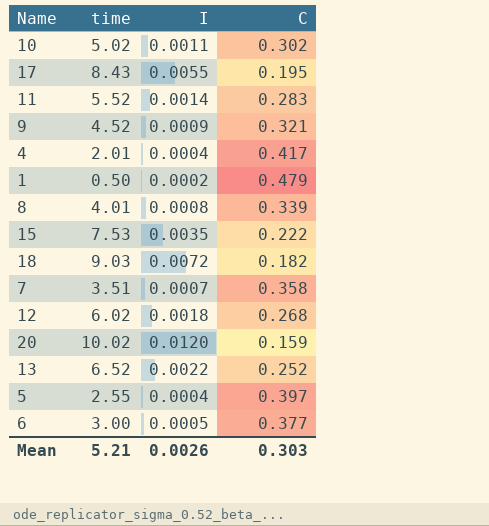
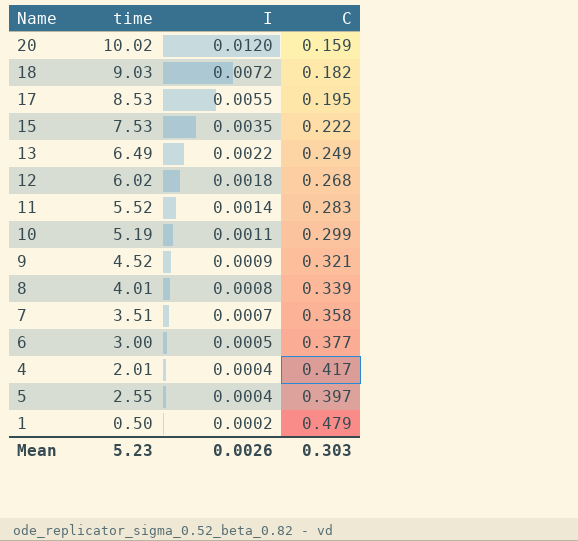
row order: none -> I descending
17 | time: 8.43 -> 8.53
13 | time: 6.52 -> 6.49
13 | C: 0.252 -> 0.249
10 | time: 5.02 -> 5.19
10 | C: 0.302 -> 0.299
Mean | time: 5.21 -> 5.23

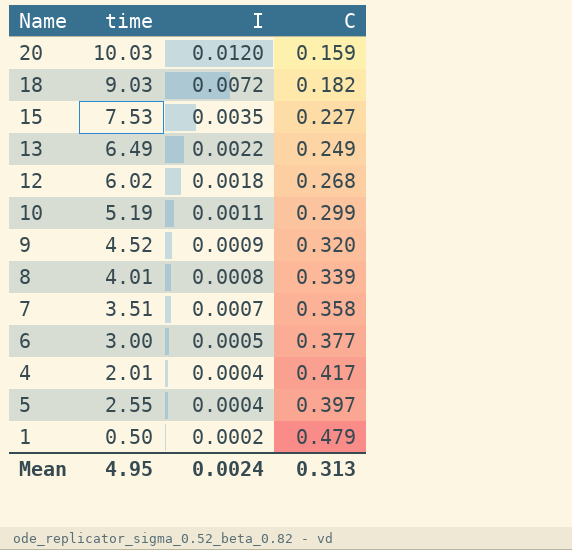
row 17: 8.53 | 0.0055 | 0.195 -> none
row 11: 5.52 | 0.0014 | 0.283 -> none
20 | time: 10.02 -> 10.03
15 | C: 0.222 -> 0.227
9 | C: 0.321 -> 0.320
Mean | time: 5.23 -> 4.95
Mean | I: 0.0026 -> 0.0024
Mean | C: 0.303 -> 0.313

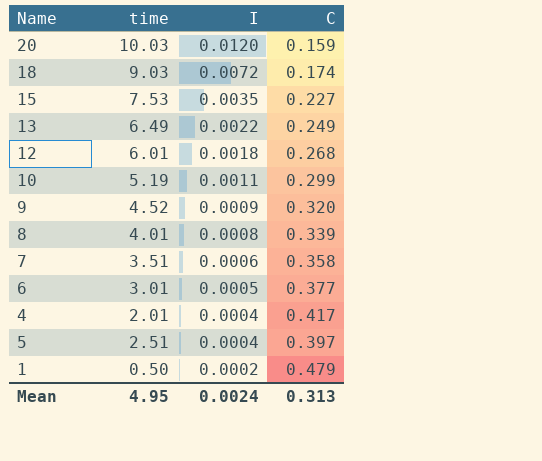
18 | C: 0.182 -> 0.174
12 | time: 6.02 -> 6.01
7 | I: 0.0007 -> 0.0006
6 | time: 3.00 -> 3.01
5 | time: 2.55 -> 2.51

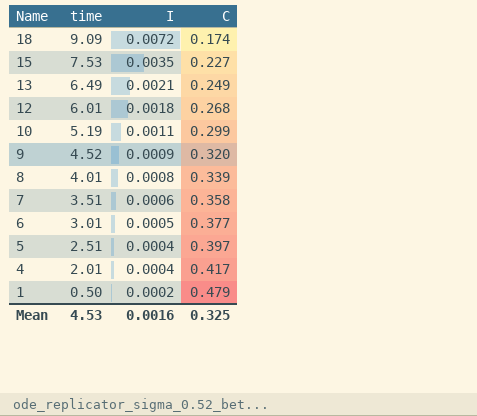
row order: I descending -> Name descending
row 20: 10.03 | 0.0120 | 0.159 -> none
18 | time: 9.03 -> 9.09
13 | I: 0.0022 -> 0.0021
Mean | time: 4.95 -> 4.53
Mean | I: 0.0024 -> 0.0016
Mean | C: 0.313 -> 0.325

